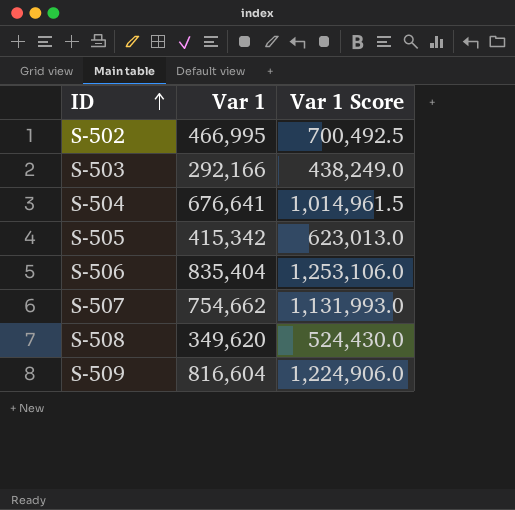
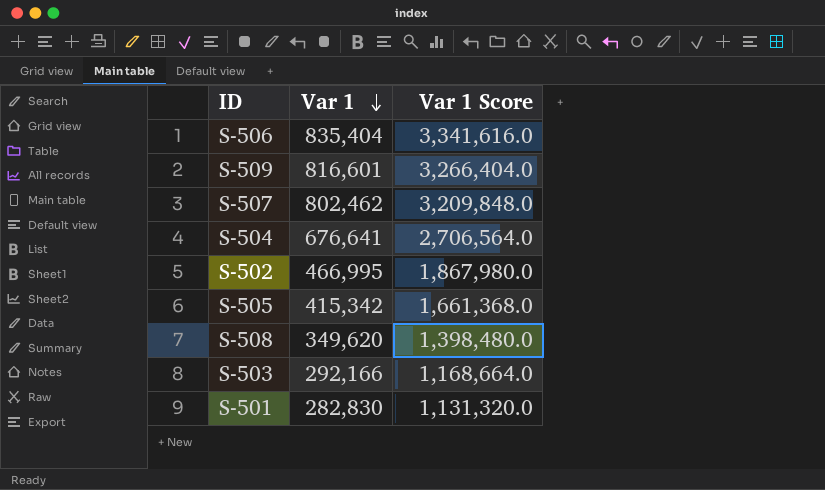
row order: ID ascending -> Var 1 descending
column Var 1 Score | formula: [Var 1] * 1.5 -> [Var 1] * 4
S-509 | Var 1: 816,604 -> 816,601
S-507 | Var 1: 754,662 -> 802,462
row S-501: none -> 282,830 | 1,131,320.0

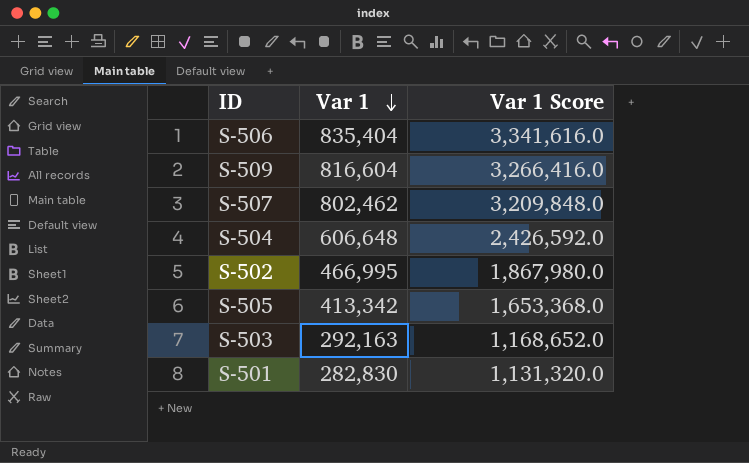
row S-508: 349,620 | 1,398,480.0 -> none
S-509 | Var 1: 816,601 -> 816,604
S-509 | Var 1 Score: 3,266,404.0 -> 3,266,416.0
S-504 | Var 1: 676,641 -> 606,648
S-504 | Var 1 Score: 2,706,564.0 -> 2,426,592.0
S-505 | Var 1: 415,342 -> 413,342
S-505 | Var 1 Score: 1,661,368.0 -> 1,653,368.0
S-503 | Var 1: 292,166 -> 292,163
S-503 | Var 1 Score: 1,168,664.0 -> 1,168,652.0

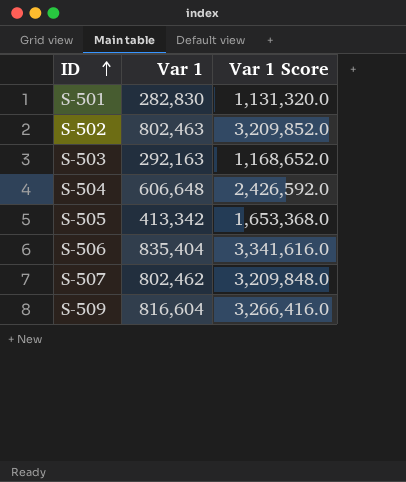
row order: Var 1 descending -> ID ascending
S-502 | Var 1: 466,995 -> 802,463
S-502 | Var 1 Score: 1,867,980.0 -> 3,209,852.0

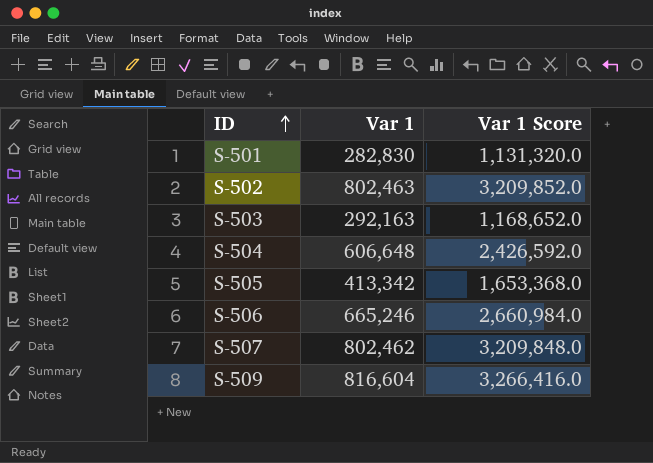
S-506 | Var 1: 835,404 -> 665,246
S-506 | Var 1 Score: 3,341,616.0 -> 2,660,984.0

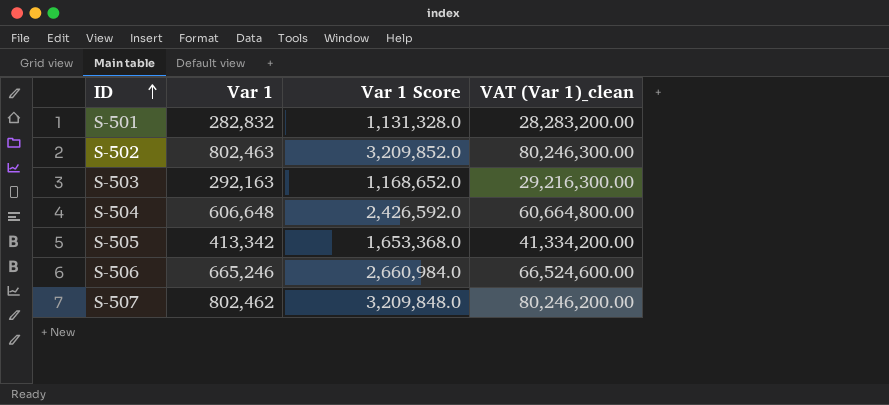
column VAT (Var 1)_clean | formula: none -> [Var 1] * 100
row S-509: 816,604 | 3,266,416.0 -> none
S-501 | Var 1: 282,830 -> 282,832
S-501 | Var 1 Score: 1,131,320.0 -> 1,131,328.0

